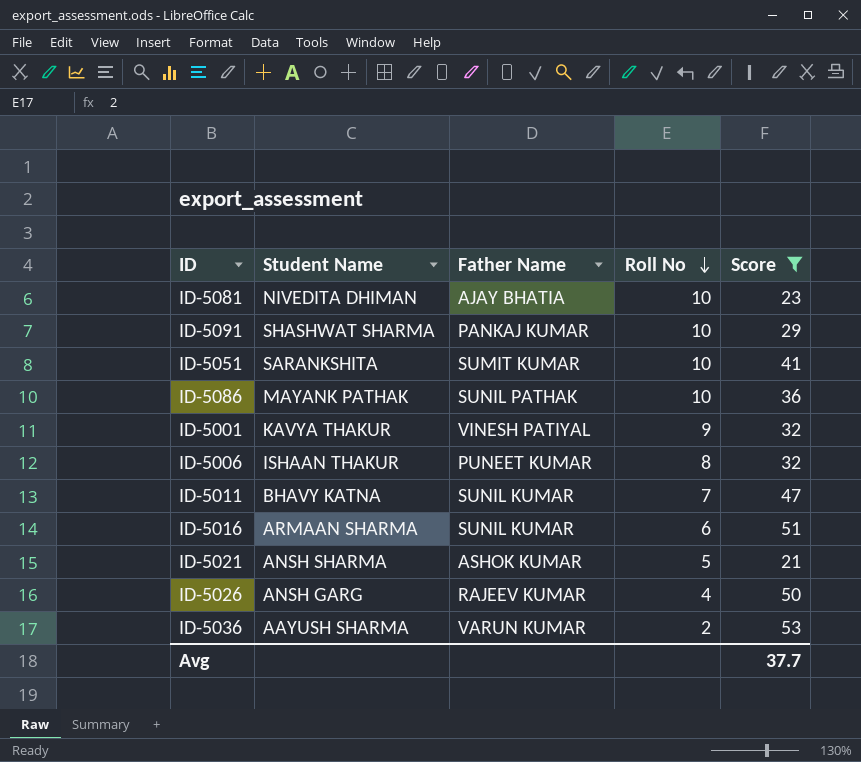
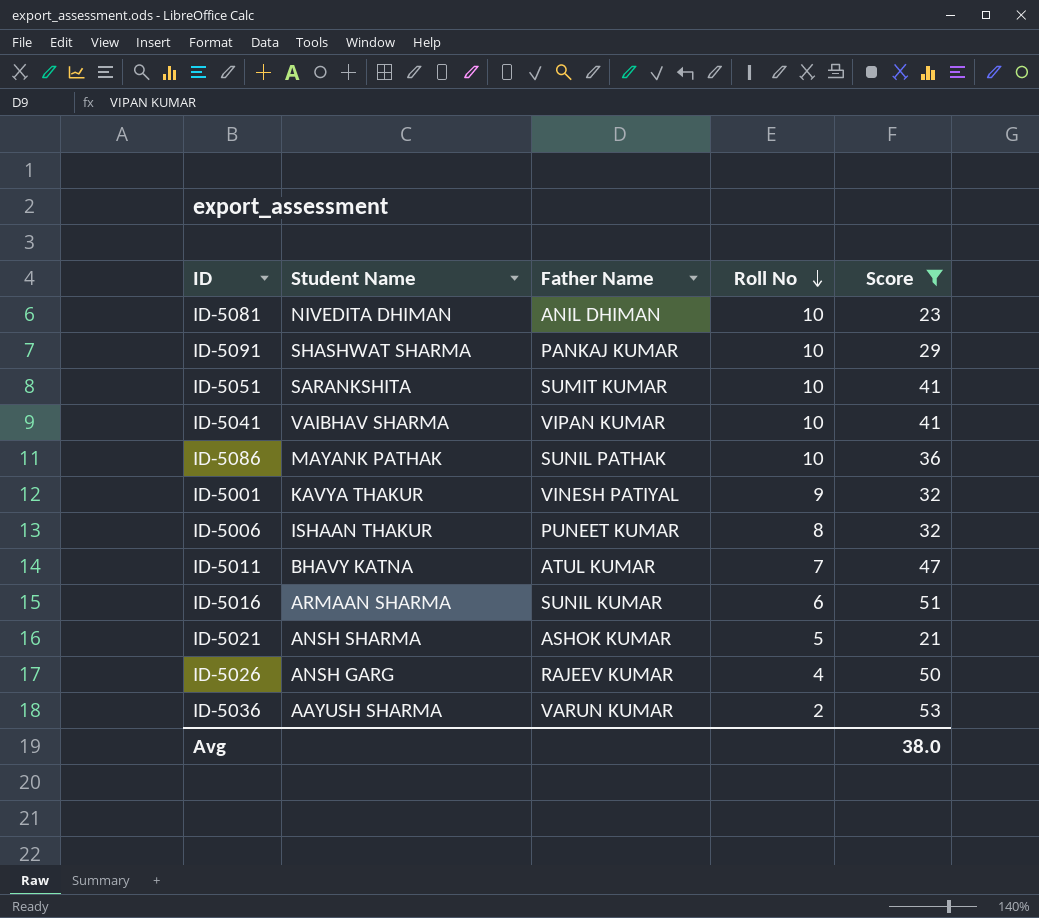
ID-5081 | Father Name: AJAY BHATIA -> ANIL DHIMAN
row ID-5041: none -> VAIBHAV SHARMA | VIPAN KUMAR | 10 | 41
ID-5011 | Father Name: SUNIL KUMAR -> ATUL KUMAR
Avg | Score: 37.7 -> 38.0

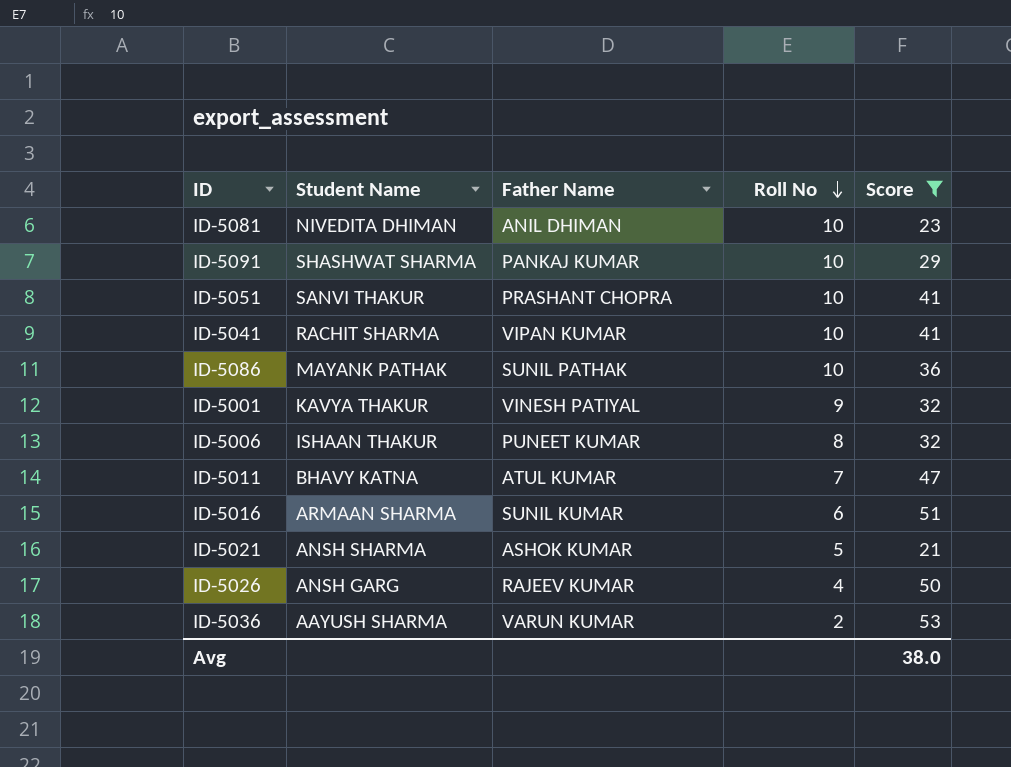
ID-5051 | Student Name: SARANKSHITA -> SANVI THAKUR
ID-5051 | Father Name: SUMIT KUMAR -> PRASHANT CHOPRA
ID-5041 | Student Name: VAIBHAV SHARMA -> RACHIT SHARMA

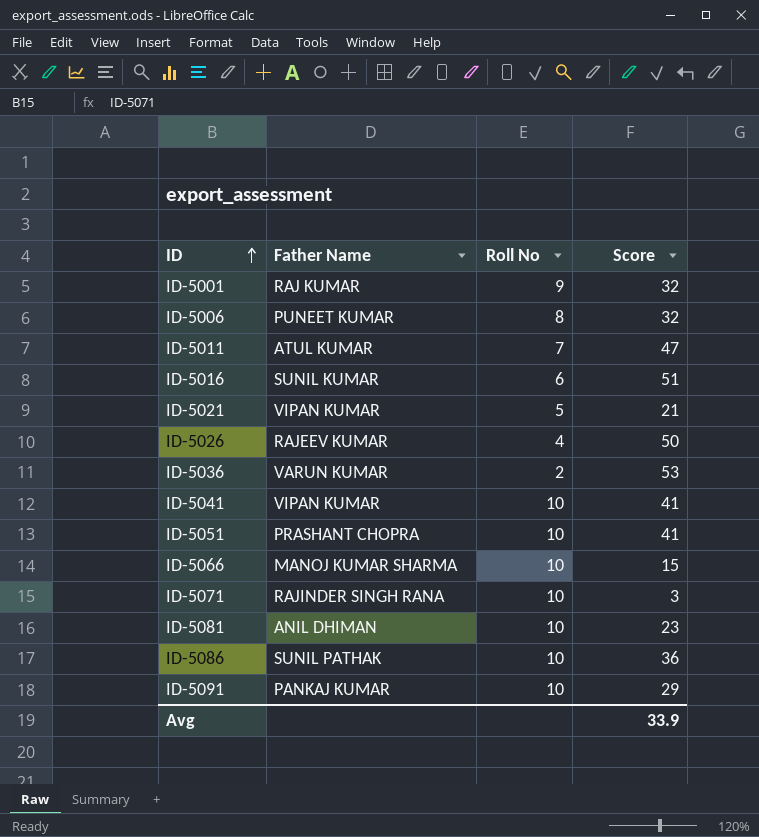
filter: Score >= 21 -> none
row order: Roll No descending -> ID ascending
column Student Name | position: 2 -> none
ID-5001 | Father Name: VINESH PATIYAL -> RAJ KUMAR
ID-5021 | Father Name: ASHOK KUMAR -> VIPAN KUMAR
Avg | Score: 38.0 -> 33.9

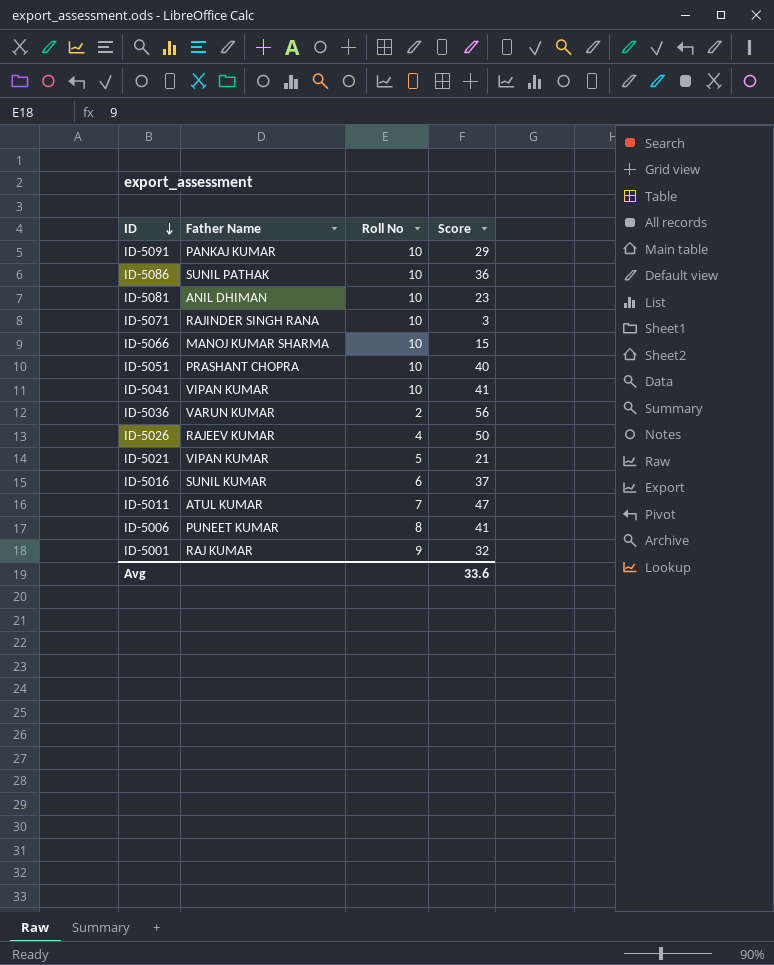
row order: ID ascending -> ID descending
ID-5051 | Score: 41 -> 40
ID-5036 | Score: 53 -> 56
ID-5016 | Score: 51 -> 37
ID-5006 | Score: 32 -> 41
Avg | Score: 33.9 -> 33.6

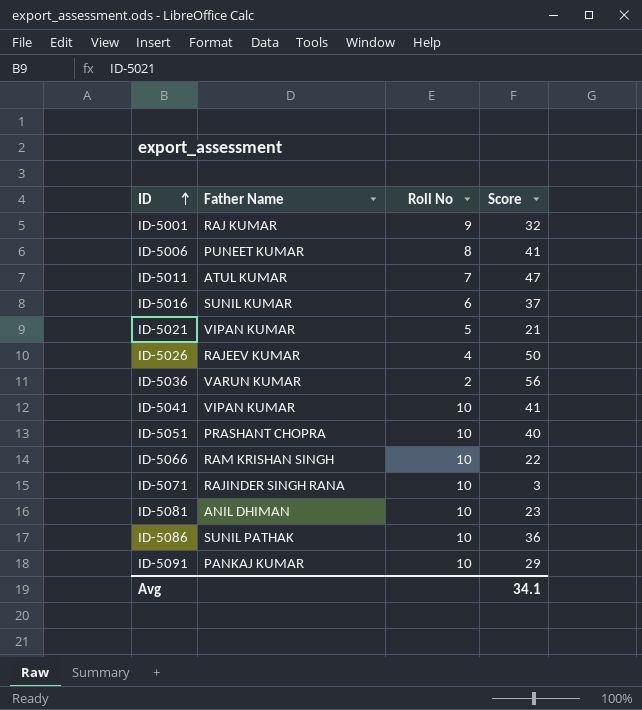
row order: ID descending -> ID ascending
ID-5066 | Father Name: MANOJ KUMAR SHARMA -> RAM KRISHAN SINGH
ID-5066 | Score: 15 -> 22
Avg | Score: 33.6 -> 34.1

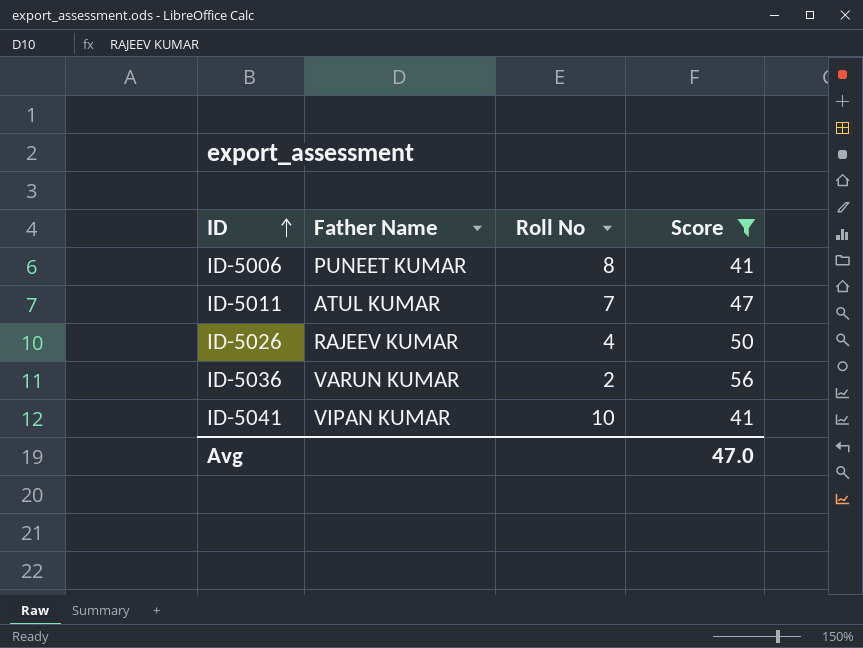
filter: none -> Score >= 41
Avg | Score: 34.1 -> 47.0

